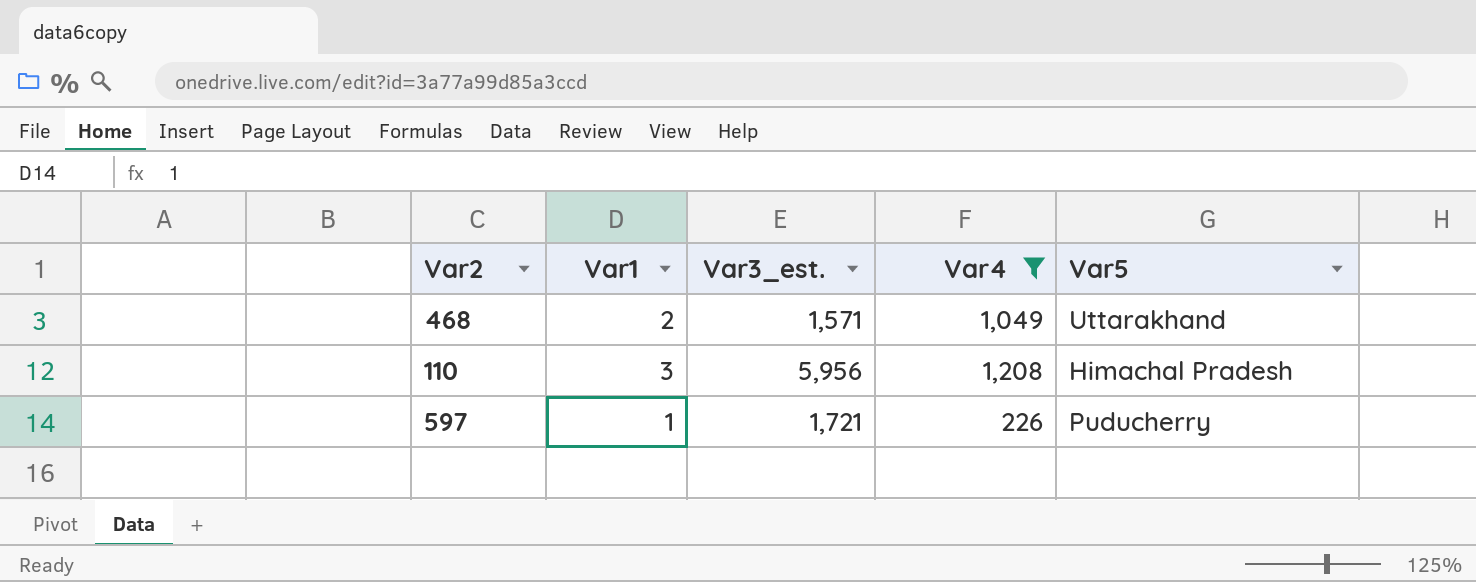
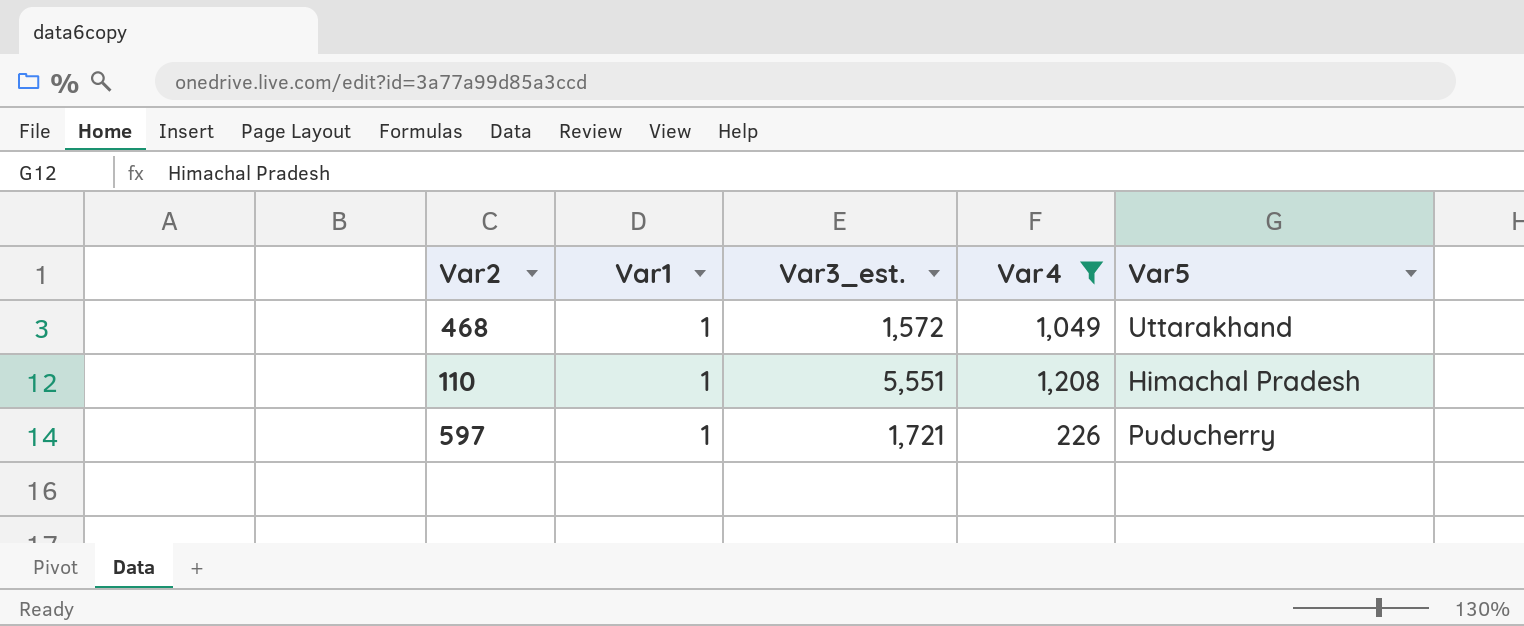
468 | Var1: 2 -> 1
468 | Var3_est.: 1,571 -> 1,572
110 | Var1: 3 -> 1
110 | Var3_est.: 5,956 -> 5,551

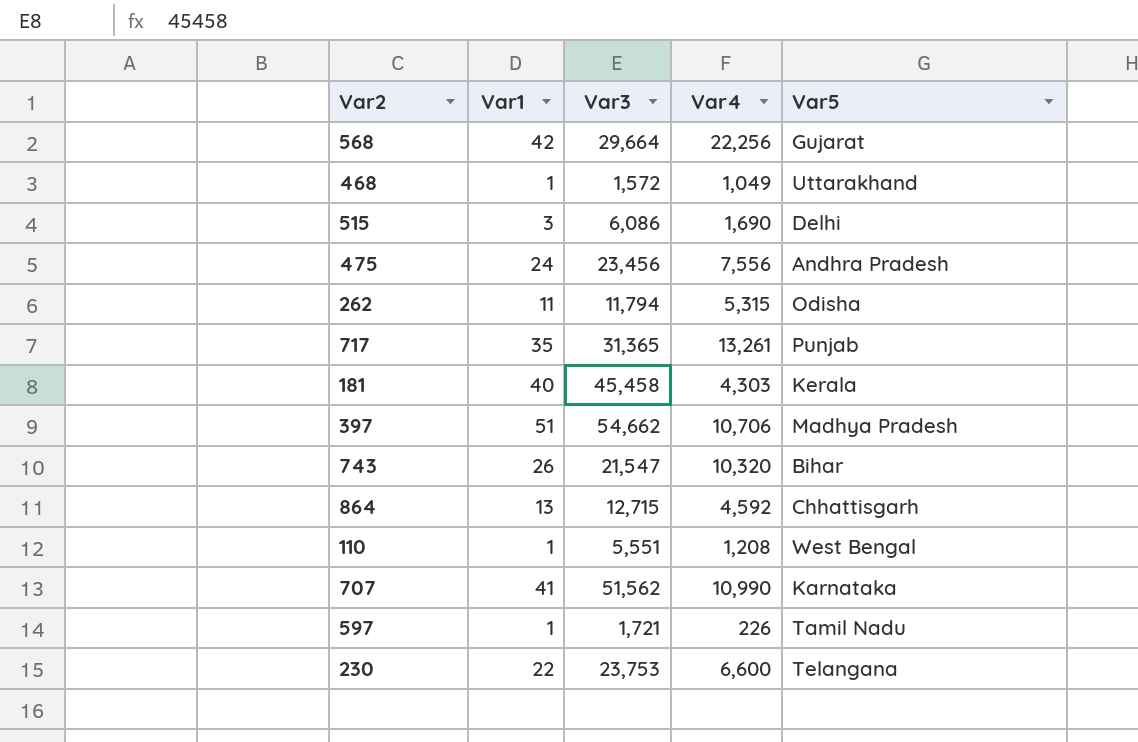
filter: Var4 <= 1,208 -> none
column name: Var3_est. -> Var3
110 | Var5: Himachal Pradesh -> West Bengal
597 | Var5: Puducherry -> Tamil Nadu

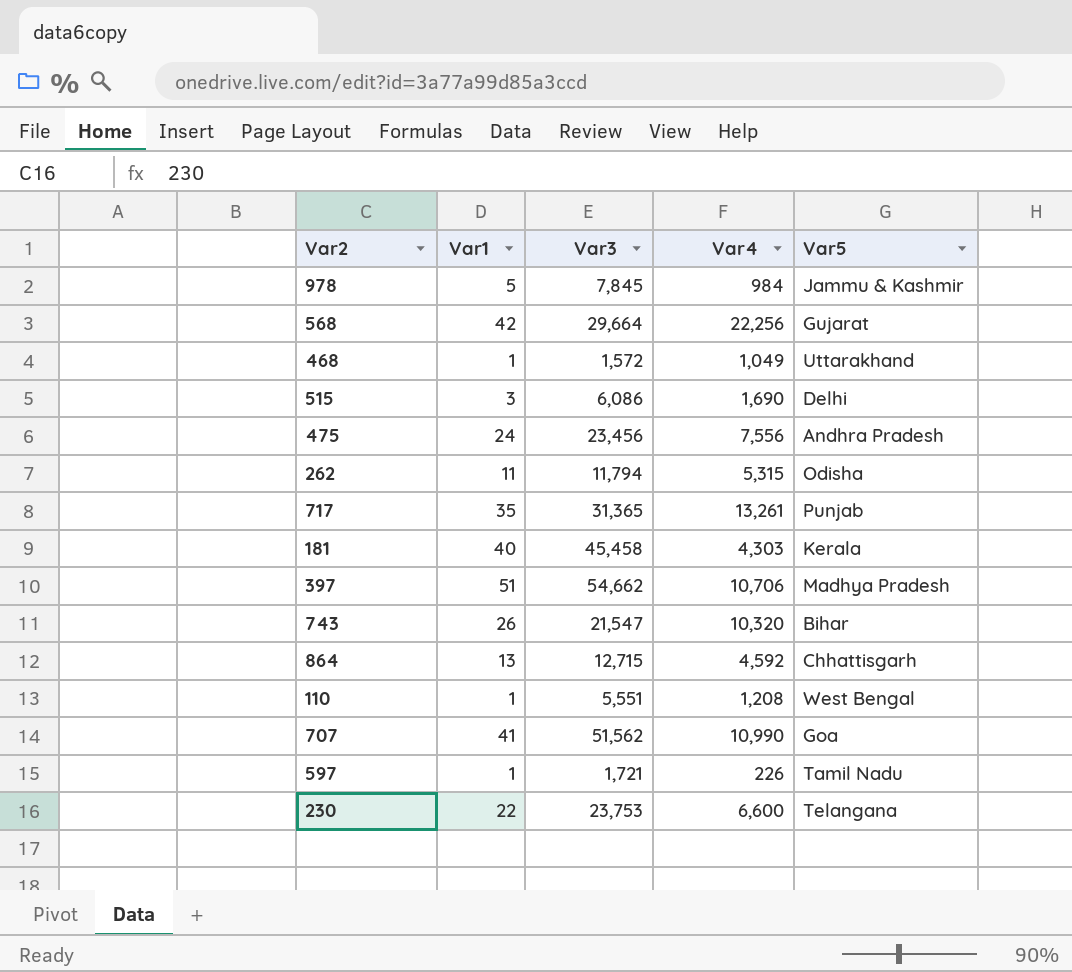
row 978: none -> 5 | 7,845 | 984 | Jammu & Kashmir
707 | Var5: Karnataka -> Goa

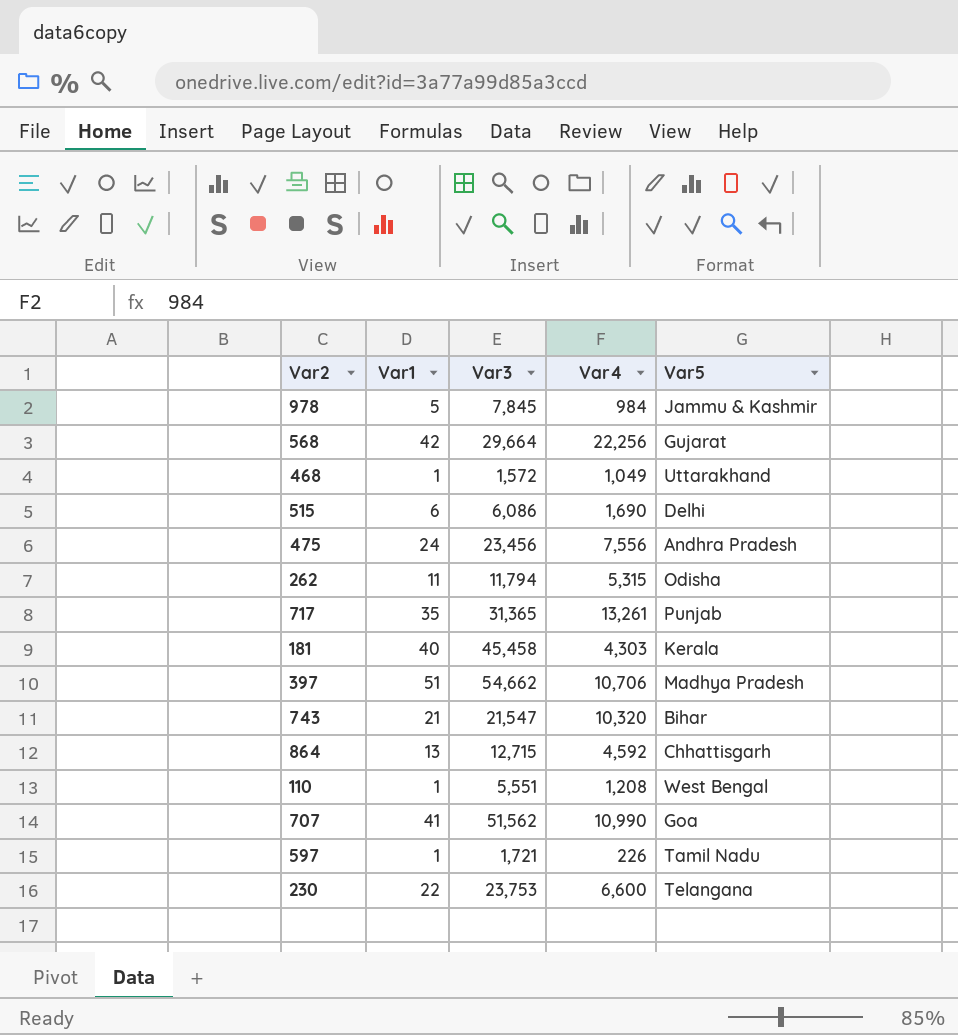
515 | Var1: 3 -> 6
743 | Var1: 26 -> 21

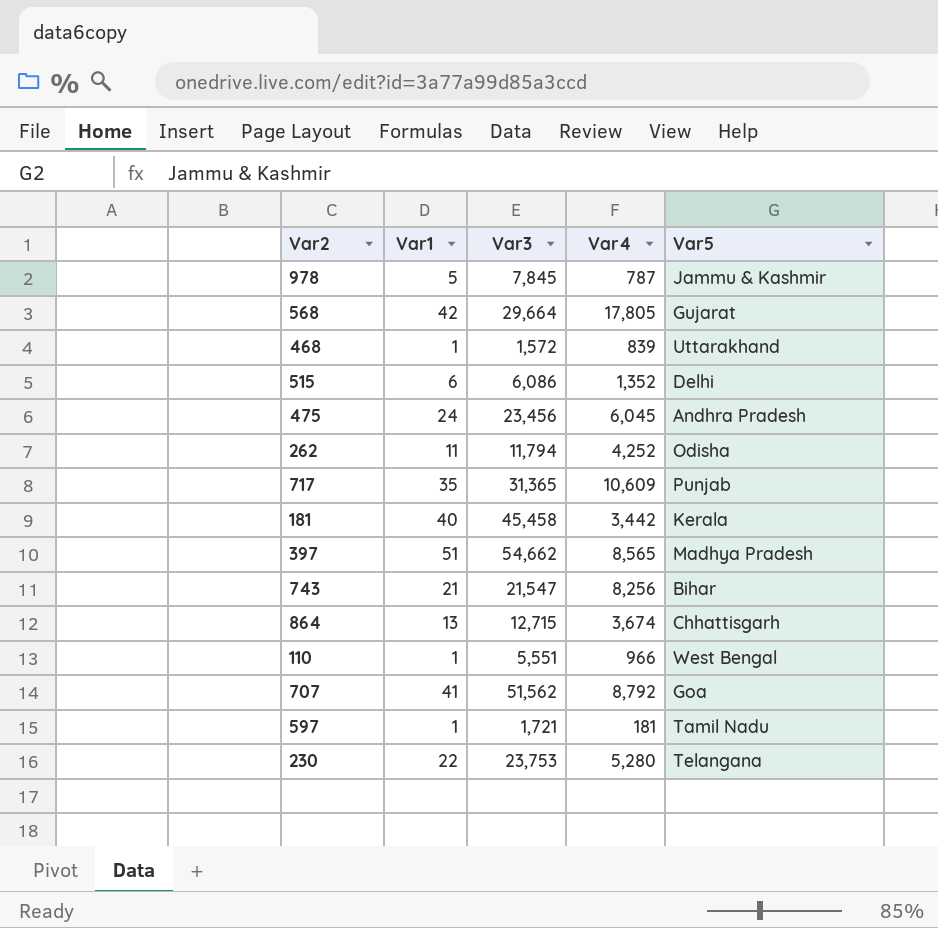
978 | Var4: 984 -> 787
568 | Var4: 22,256 -> 17,805
468 | Var4: 1,049 -> 839
515 | Var4: 1,690 -> 1,352
475 | Var4: 7,556 -> 6,045
262 | Var4: 5,315 -> 4,252
717 | Var4: 13,261 -> 10,609
181 | Var4: 4,303 -> 3,442
397 | Var4: 10,706 -> 8,565
743 | Var4: 10,320 -> 8,256
864 | Var4: 4,592 -> 3,674
110 | Var4: 1,208 -> 966
707 | Var4: 10,990 -> 8,792
597 | Var4: 226 -> 181
230 | Var4: 6,600 -> 5,280

